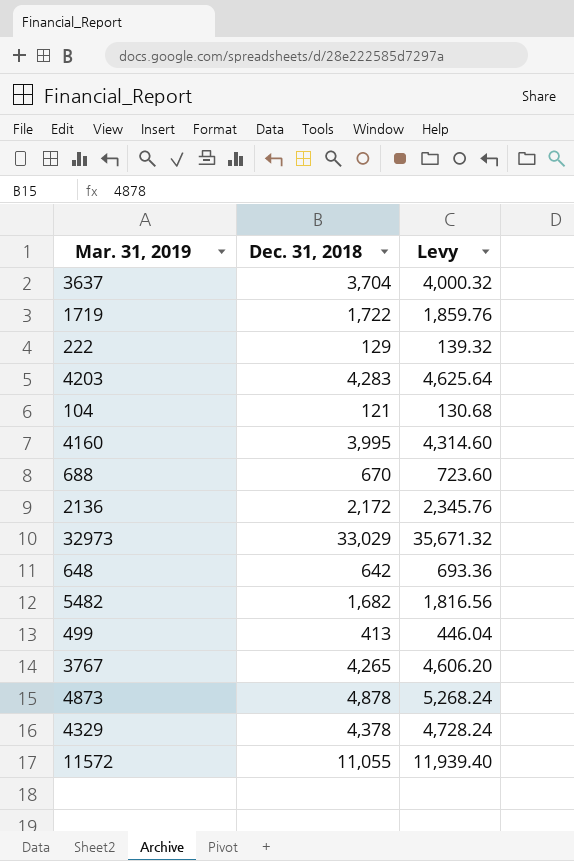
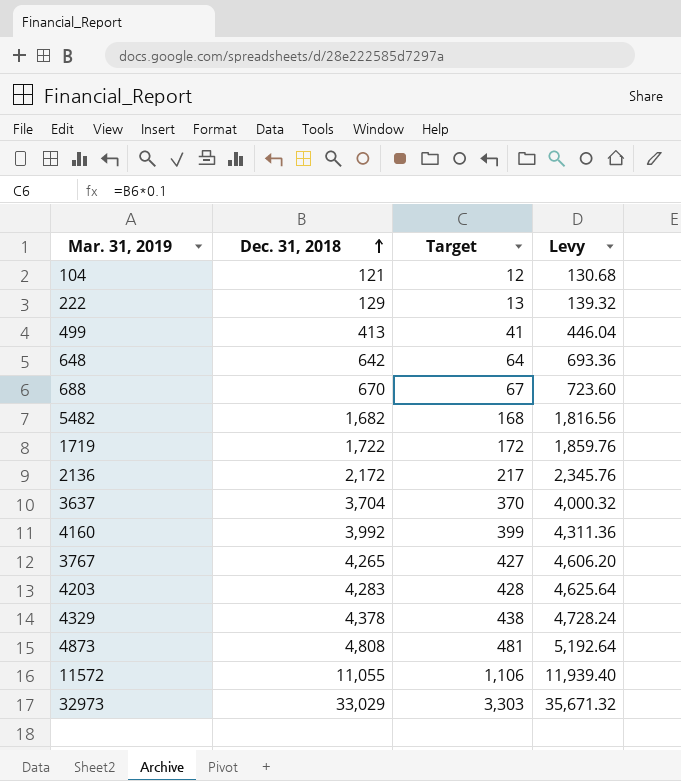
row order: none -> Dec. 31, 2018 ascending
column Target | formula: none -> [Dec. 31, 2018] * 0.1
4160 | Dec. 31, 2018: 3,995 -> 3,992
4160 | Levy: 4,314.60 -> 4,311.36
4873 | Dec. 31, 2018: 4,878 -> 4,808
4873 | Levy: 5,268.24 -> 5,192.64

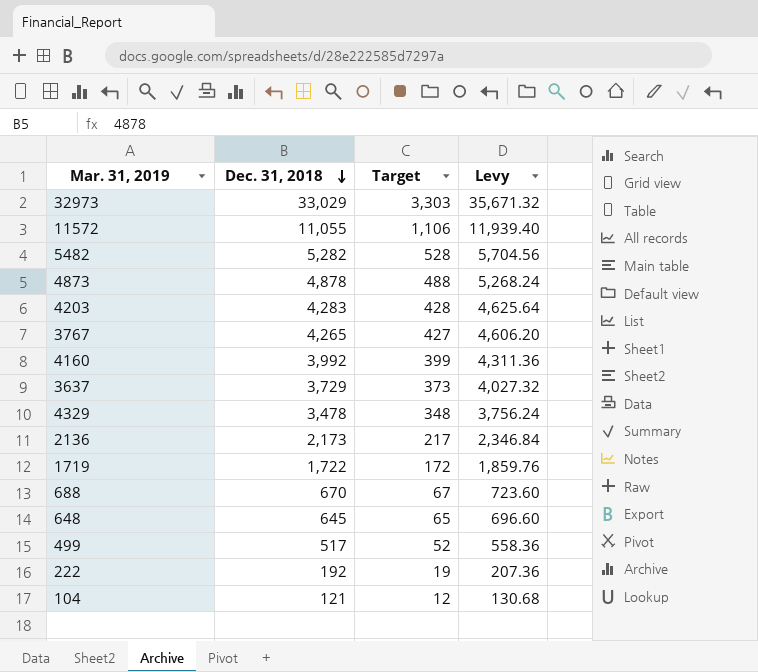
row order: Dec. 31, 2018 ascending -> Dec. 31, 2018 descending
5482 | Dec. 31, 2018: 1,682 -> 5,282
5482 | Target: 168 -> 528
5482 | Levy: 1,816.56 -> 5,704.56
4873 | Dec. 31, 2018: 4,808 -> 4,878
4873 | Target: 481 -> 488
4873 | Levy: 5,192.64 -> 5,268.24
3637 | Dec. 31, 2018: 3,704 -> 3,729
3637 | Target: 370 -> 373
3637 | Levy: 4,000.32 -> 4,027.32
4329 | Dec. 31, 2018: 4,378 -> 3,478
4329 | Target: 438 -> 348
4329 | Levy: 4,728.24 -> 3,756.24
2136 | Dec. 31, 2018: 2,172 -> 2,173
2136 | Levy: 2,345.76 -> 2,346.84
648 | Dec. 31, 2018: 642 -> 645
648 | Target: 64 -> 65
648 | Levy: 693.36 -> 696.60
499 | Dec. 31, 2018: 413 -> 517
499 | Target: 41 -> 52
499 | Levy: 446.04 -> 558.36
222 | Dec. 31, 2018: 129 -> 192
222 | Target: 13 -> 19
222 | Levy: 139.32 -> 207.36

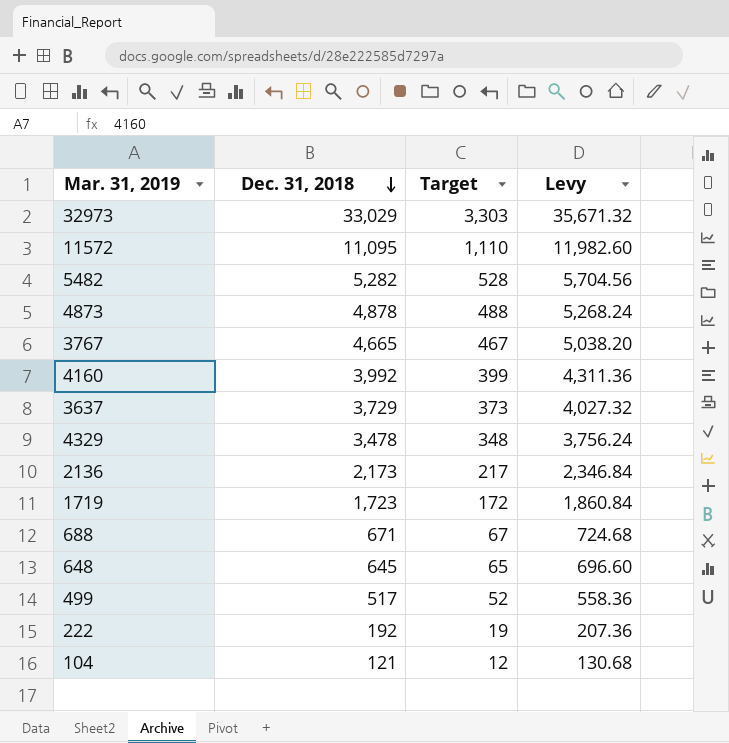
row 4203: 4,283 | 428 | 4,625.64 -> none
11572 | Dec. 31, 2018: 11,055 -> 11,095
11572 | Target: 1,106 -> 1,110
11572 | Levy: 11,939.40 -> 11,982.60
3767 | Dec. 31, 2018: 4,265 -> 4,665
3767 | Target: 427 -> 467
3767 | Levy: 4,606.20 -> 5,038.20
1719 | Dec. 31, 2018: 1,722 -> 1,723
1719 | Levy: 1,859.76 -> 1,860.84
688 | Dec. 31, 2018: 670 -> 671
688 | Levy: 723.60 -> 724.68

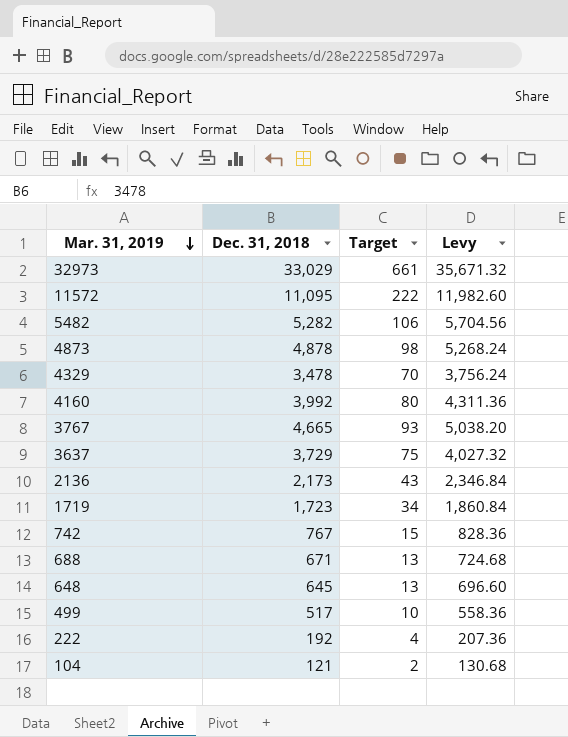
row order: Dec. 31, 2018 descending -> Mar. 31, 2019 descending
column Target | formula: [Dec. 31, 2018] * 0.1 -> [Dec. 31, 2018] * 0.02
row 742: none -> 767 | 15 | 828.36

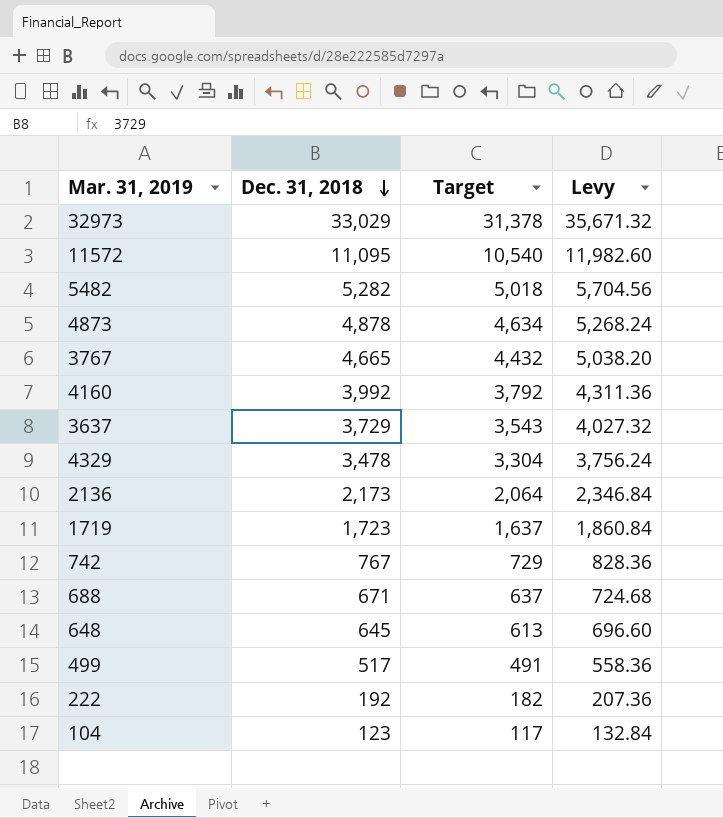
row order: Mar. 31, 2019 descending -> Dec. 31, 2018 descending
column Target | formula: [Dec. 31, 2018] * 0.02 -> [Dec. 31, 2018] * 0.95
104 | Dec. 31, 2018: 121 -> 123
104 | Levy: 130.68 -> 132.84

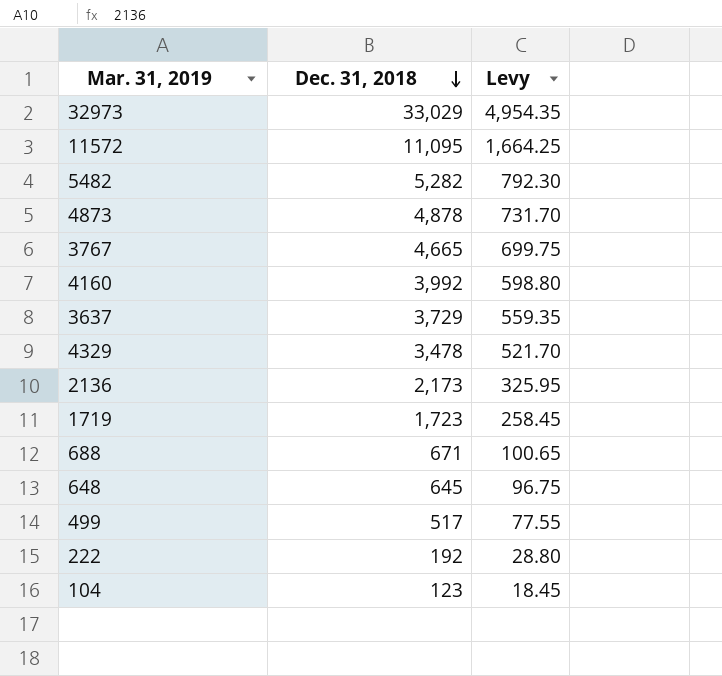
column Target | formula: [Dec. 31, 2018] * 0.95 -> none
column Levy | formula: [Dec. 31, 2018] * 1.08 -> [Dec. 31, 2018] * 0.15
row 742: 767 | 729 | 828.36 -> none

